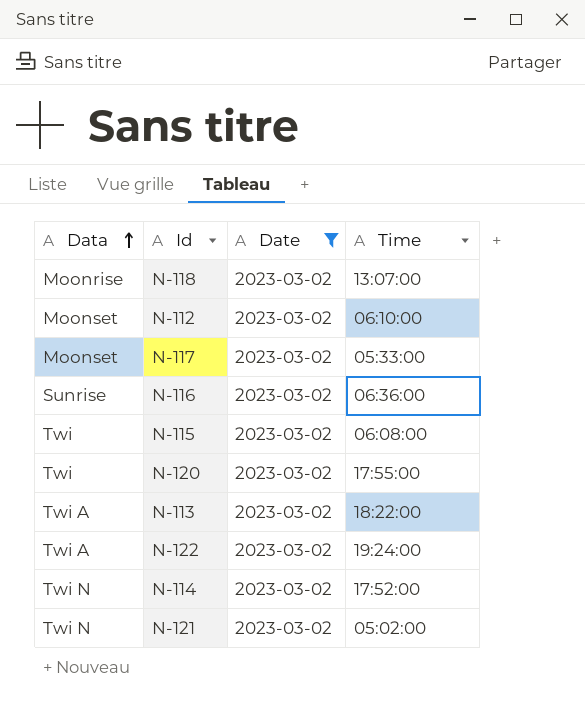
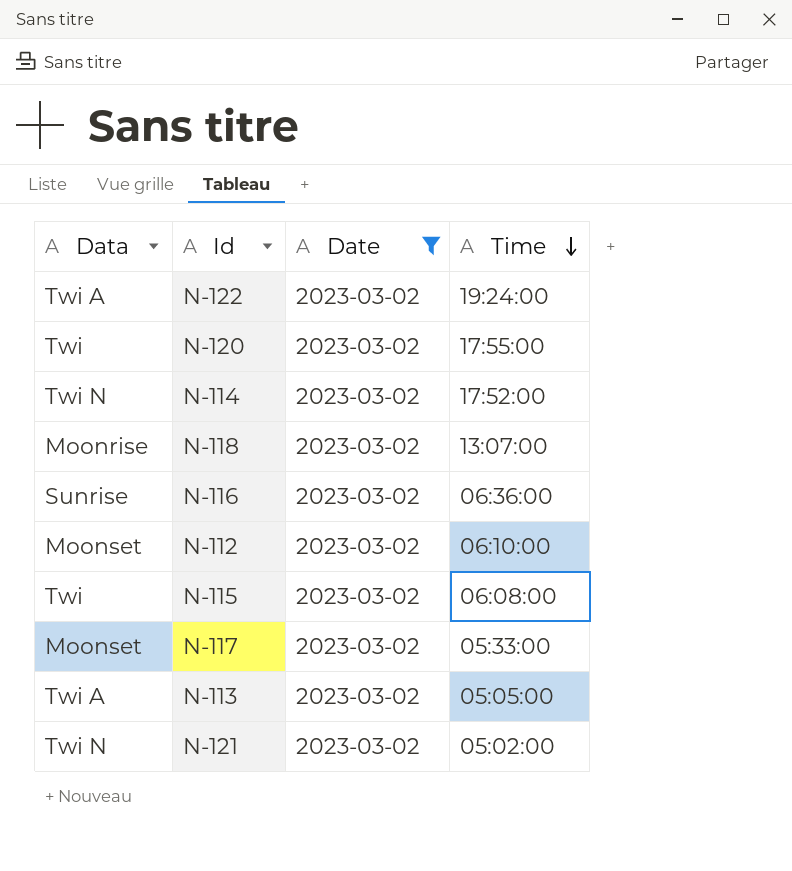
row order: Data ascending -> Time descending
N-113 | Time: 18:22:00 -> 05:05:00

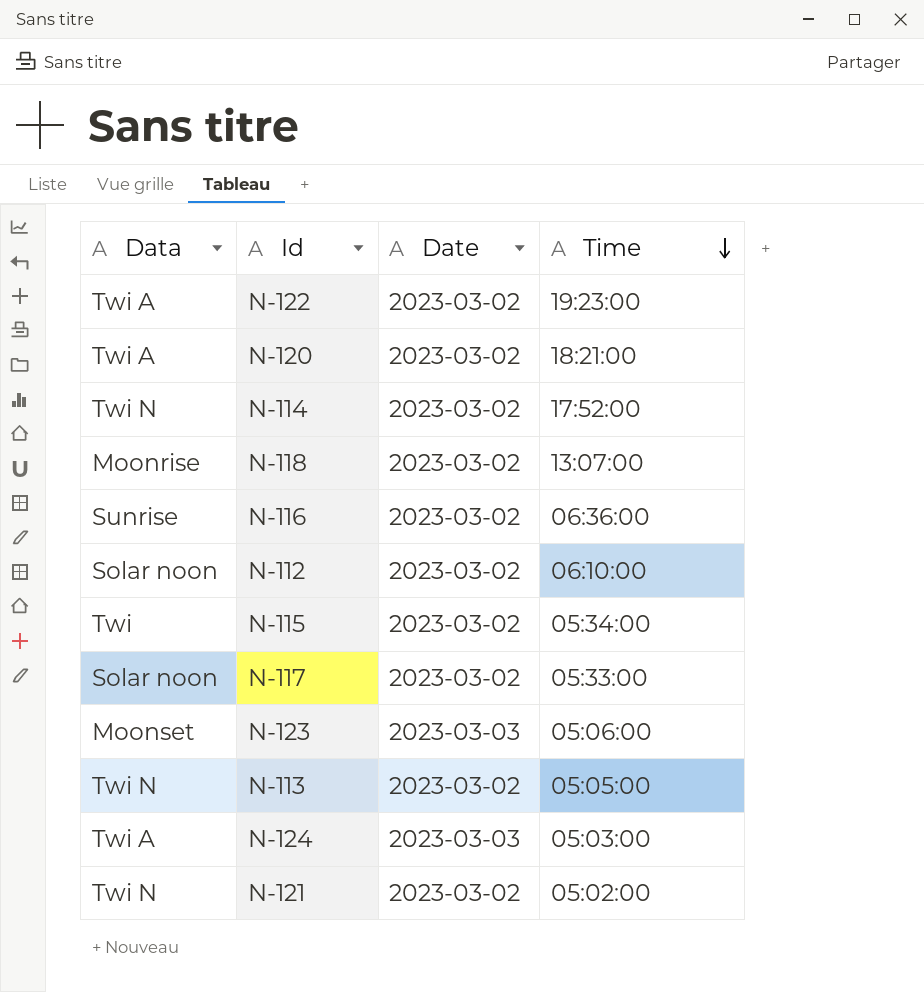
filter: Date = 2023-03-02 -> none
N-122 | Time: 19:24:00 -> 19:23:00
N-120 | Data: Twi -> Twi A
N-120 | Time: 17:55:00 -> 18:21:00
N-112 | Data: Moonset -> Solar noon
N-115 | Time: 06:08:00 -> 05:34:00
N-117 | Data: Moonset -> Solar noon
N-113 | Data: Twi A -> Twi N

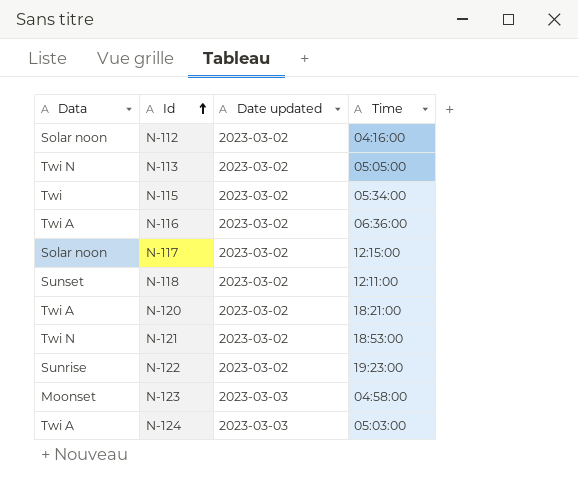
row order: Time descending -> Id ascending
column name: Date -> Date updated
row N-114: Twi N | 2023-03-02 | 17:52:00 -> none
N-112 | Time: 06:10:00 -> 04:16:00
N-116 | Data: Sunrise -> Twi A
N-117 | Time: 05:33:00 -> 12:15:00
N-118 | Data: Moonrise -> Sunset
N-118 | Time: 13:07:00 -> 12:11:00
N-121 | Time: 05:02:00 -> 18:53:00
N-122 | Data: Twi A -> Sunrise
N-123 | Time: 05:06:00 -> 04:58:00

